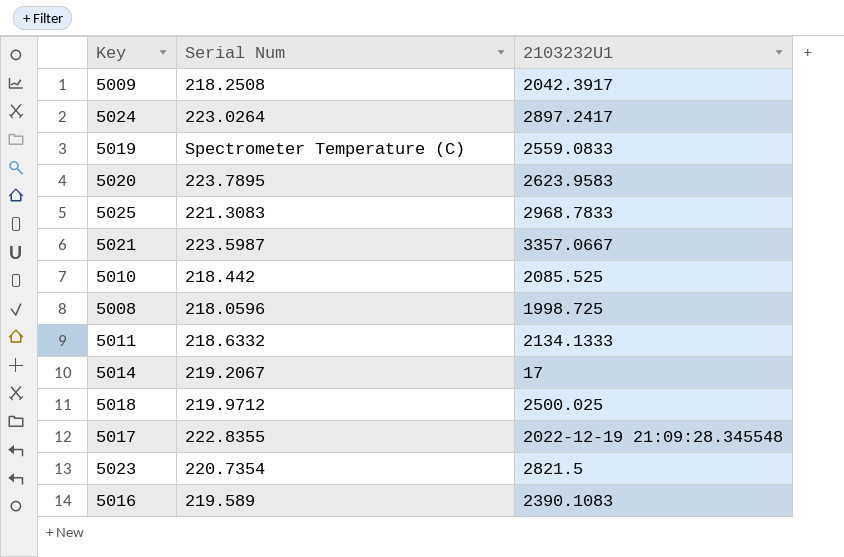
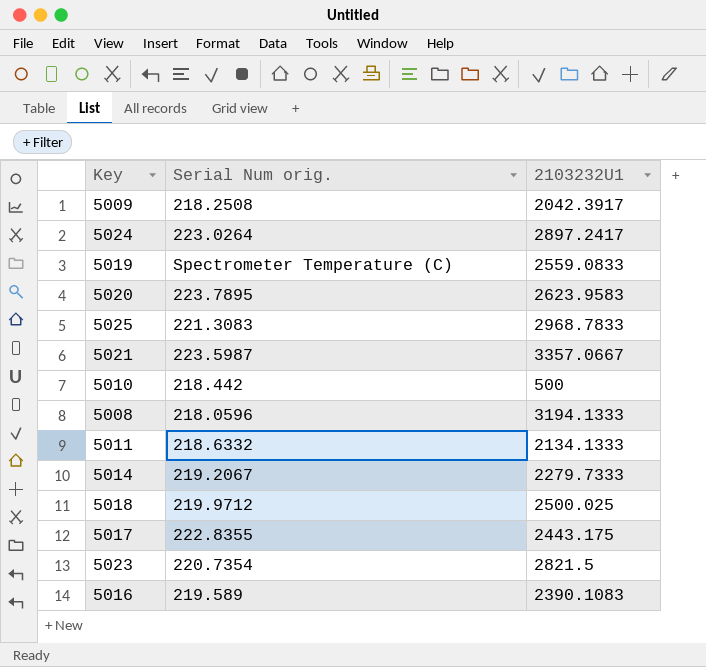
column name: Serial Num -> Serial Num orig.
5010 | 2103232U1: 2085.525 -> 500
5008 | 2103232U1: 1998.725 -> 3194.1333
5014 | 2103232U1: 17 -> 2279.7333
5017 | 2103232U1: 2022-12-19 21:09:28.345548 -> 2443.175

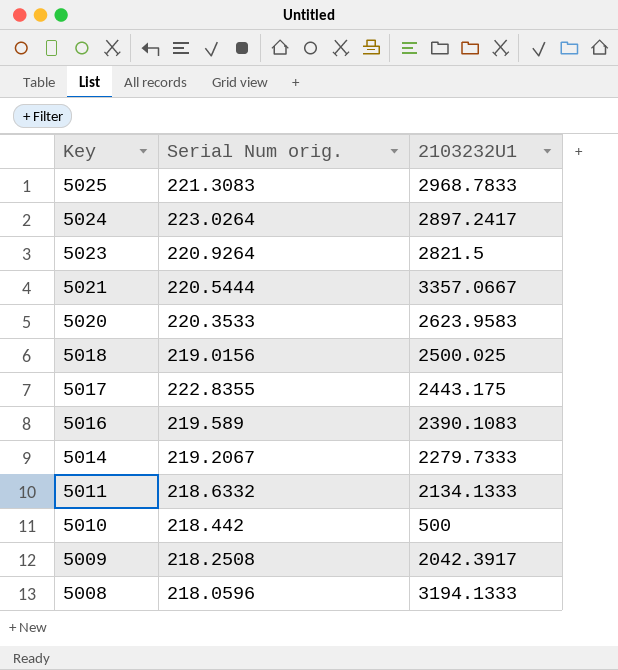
row order: none -> Key descending
row 5019: Spectrometer Temperature (C) | 2559.0833 -> none
5023 | Serial Num orig.: 220.7354 -> 220.9264
5021 | Serial Num orig.: 223.5987 -> 220.5444
5020 | Serial Num orig.: 223.7895 -> 220.3533
5018 | Serial Num orig.: 219.9712 -> 219.0156

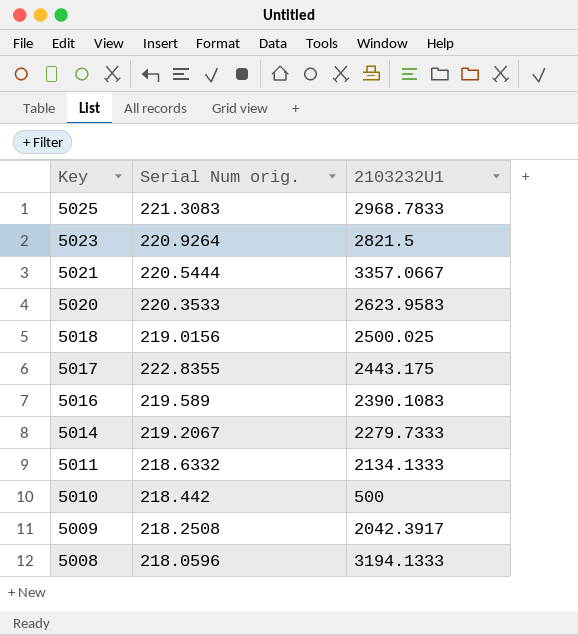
row 5024: 223.0264 | 2897.2417 -> none

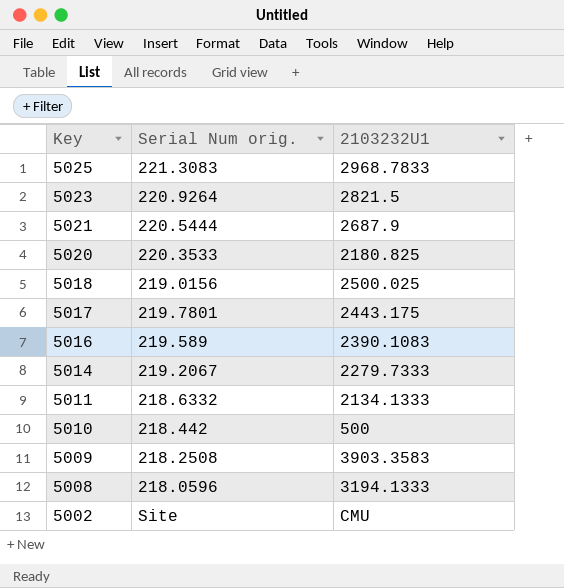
5021 | 2103232U1: 3357.0667 -> 2687.9
5020 | 2103232U1: 2623.9583 -> 2180.825
5017 | Serial Num orig.: 222.8355 -> 219.7801
5009 | 2103232U1: 2042.3917 -> 3903.3583
row 5002: none -> Site | CMU

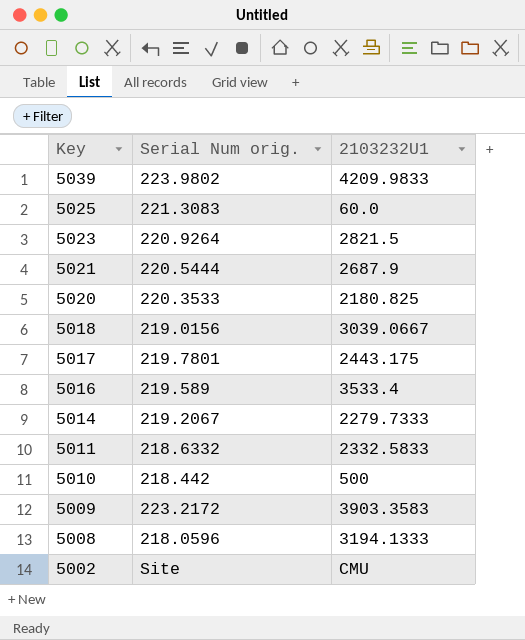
row 5039: none -> 223.9802 | 4209.9833
5025 | 2103232U1: 2968.7833 -> 60.0
5018 | 2103232U1: 2500.025 -> 3039.0667
5016 | 2103232U1: 2390.1083 -> 3533.4
5011 | 2103232U1: 2134.1333 -> 2332.5833
5009 | Serial Num orig.: 218.2508 -> 223.2172

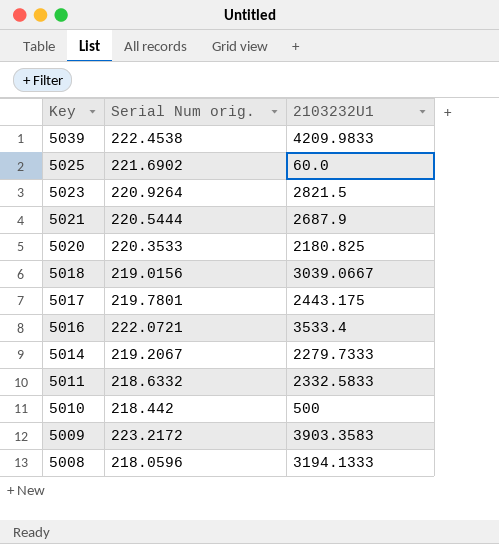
row 5002: Site | CMU -> none
5039 | Serial Num orig.: 223.9802 -> 222.4538
5025 | Serial Num orig.: 221.3083 -> 221.6902
5016 | Serial Num orig.: 219.589 -> 222.0721

